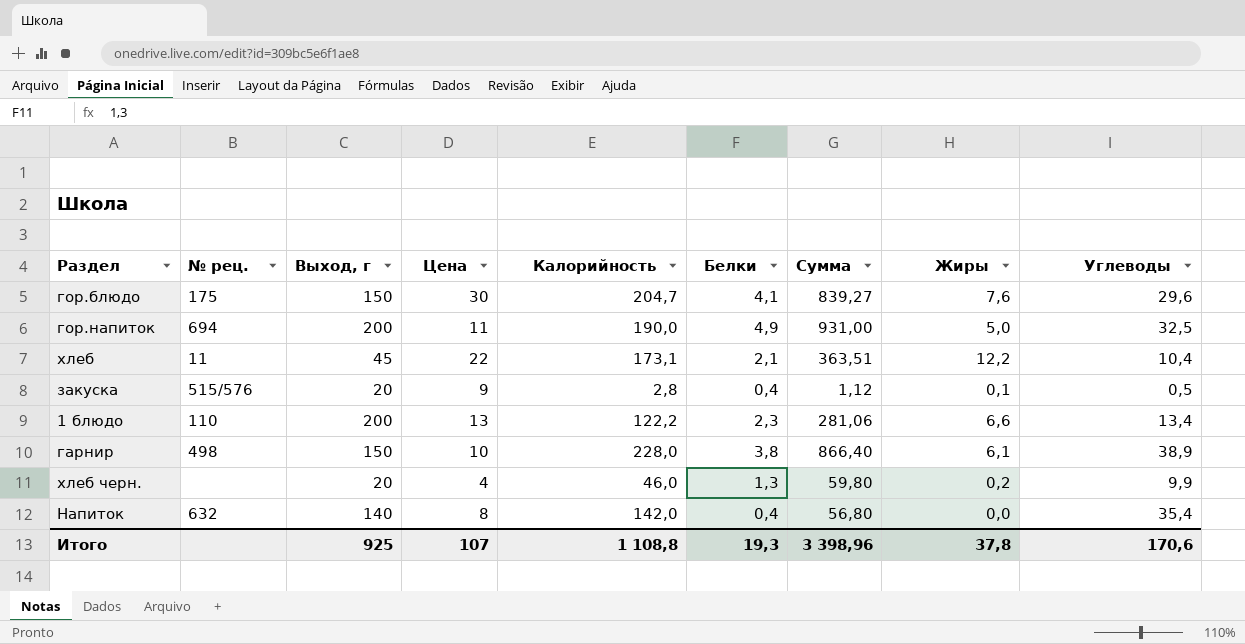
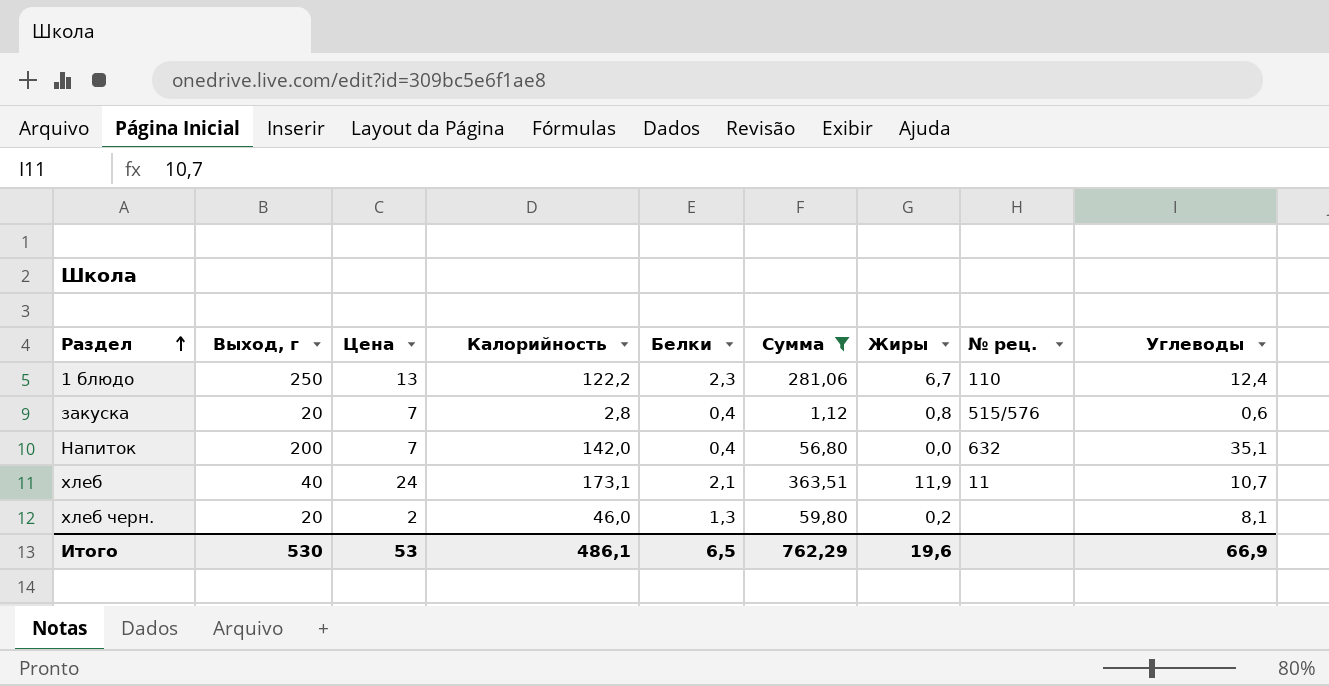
filter: none -> Сумма <= 363,51
row order: none -> Раздел ascending
column № рец. | position: 2 -> 8
1 блюдо | Выход, г: 200 -> 250
1 блюдо | Жиры: 6,6 -> 6,7
1 блюдо | Углеводы: 13,4 -> 12,4
закуска | Цена: 9 -> 7
закуска | Жиры: 0,1 -> 0,8
закуска | Углеводы: 0,5 -> 0,6
Напиток | Выход, г: 140 -> 200
Напиток | Цена: 8 -> 7
Напиток | Углеводы: 35,4 -> 35,1
хлеб | Выход, г: 45 -> 40
хлеб | Цена: 22 -> 24
хлеб | Жиры: 12,2 -> 11,9
хлеб | Углеводы: 10,4 -> 10,7
хлеб черн. | Цена: 4 -> 2
хлеб черн. | Углеводы: 9,9 -> 8,1
Итого | Выход, г: 925 -> 530
Итого | Цена: 107 -> 53
Итого | Калорийность: 1 108,8 -> 486,1
Итого | Белки: 19,3 -> 6,5
Итого | Сумма: 3 398,96 -> 762,29
Итого | Жиры: 37,8 -> 19,6
Итого | Углеводы: 170,6 -> 66,9

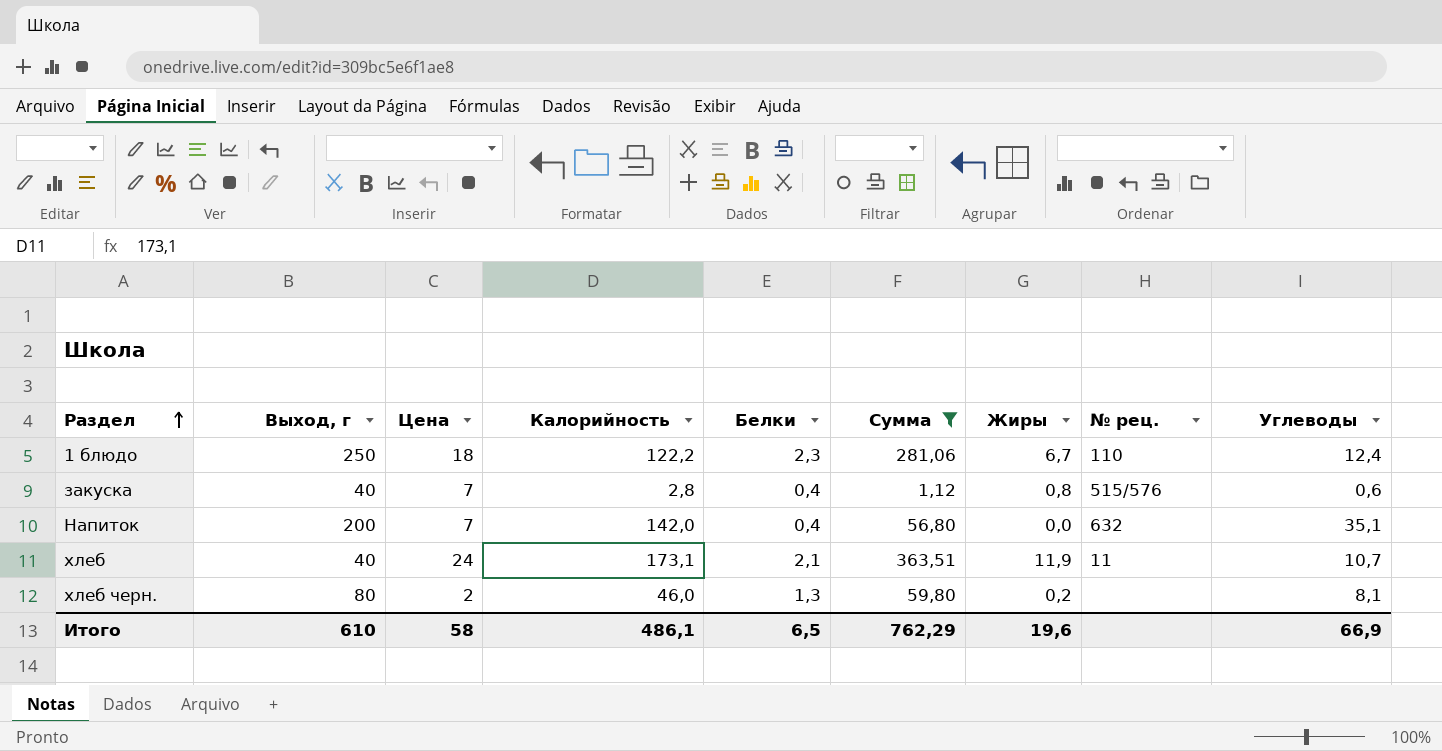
1 блюдо | Цена: 13 -> 18
закуска | Выход, г: 20 -> 40
хлеб черн. | Выход, г: 20 -> 80
Итого | Выход, г: 530 -> 610
Итого | Цена: 53 -> 58

